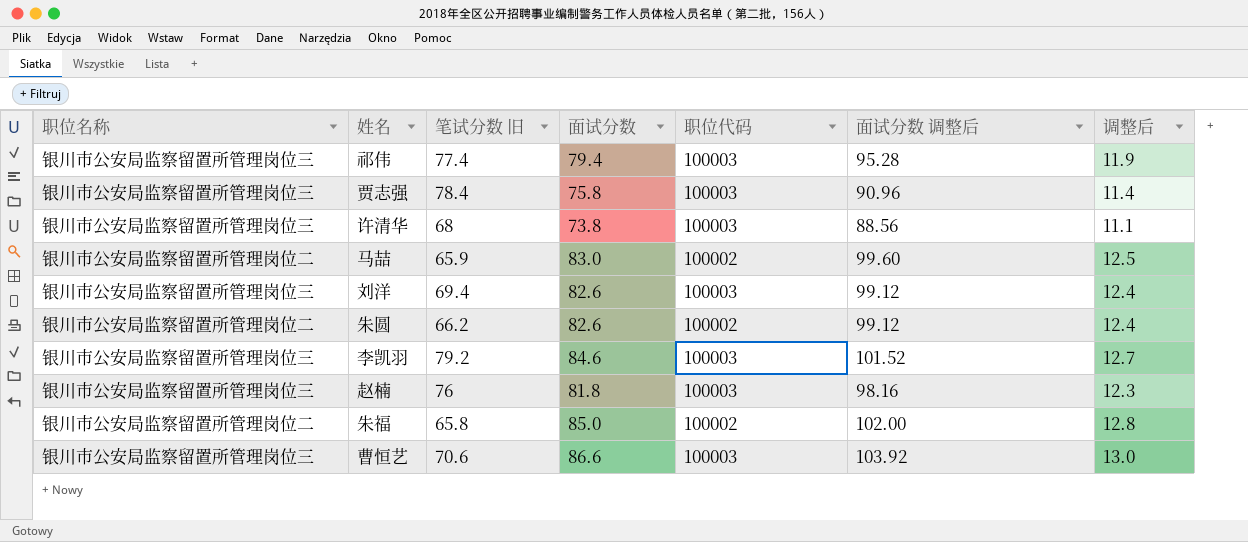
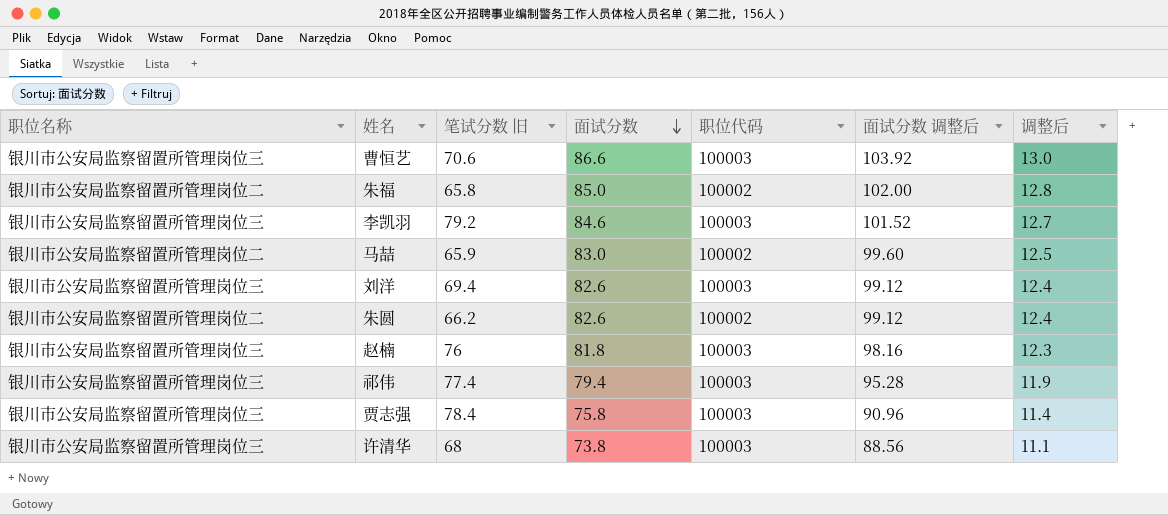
row order: none -> 面试分数 descending

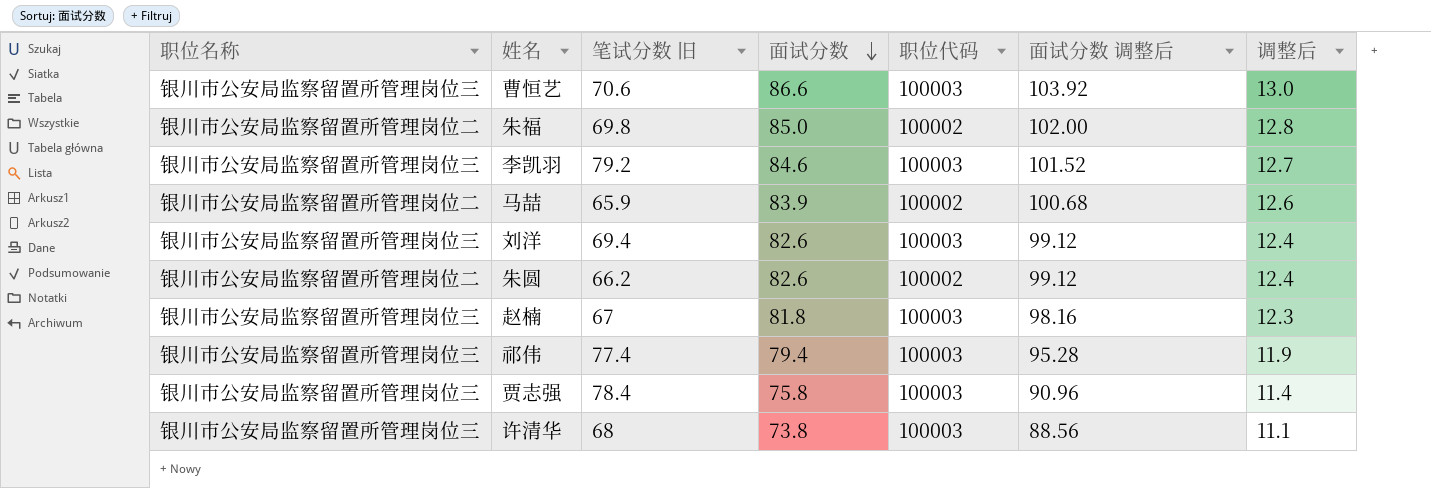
朱福 | 笔试分数 旧: 65.8 -> 69.8
马喆 | 面试分数: 83.0 -> 83.9
马喆 | 面试分数 调整后: 99.60 -> 100.68
马喆 | 调整后: 12.5 -> 12.6
赵楠 | 笔试分数 旧: 76 -> 67

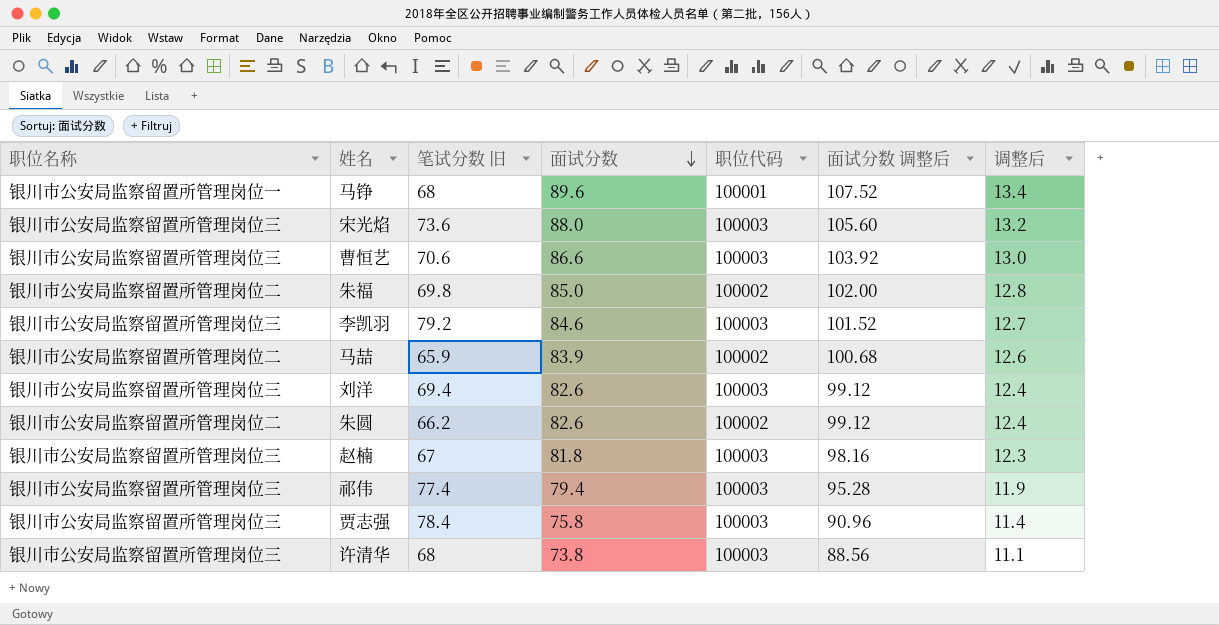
row 马铮: none -> 银川市公安局监察留置所管理岗位一 | 68 | 89.6 | 100001 | 107.52 | 13.4
row 宋光焰: none -> 银川市公安局监察留置所管理岗位三 | 73.6 | 88.0 | 100003 | 105.60 | 13.2

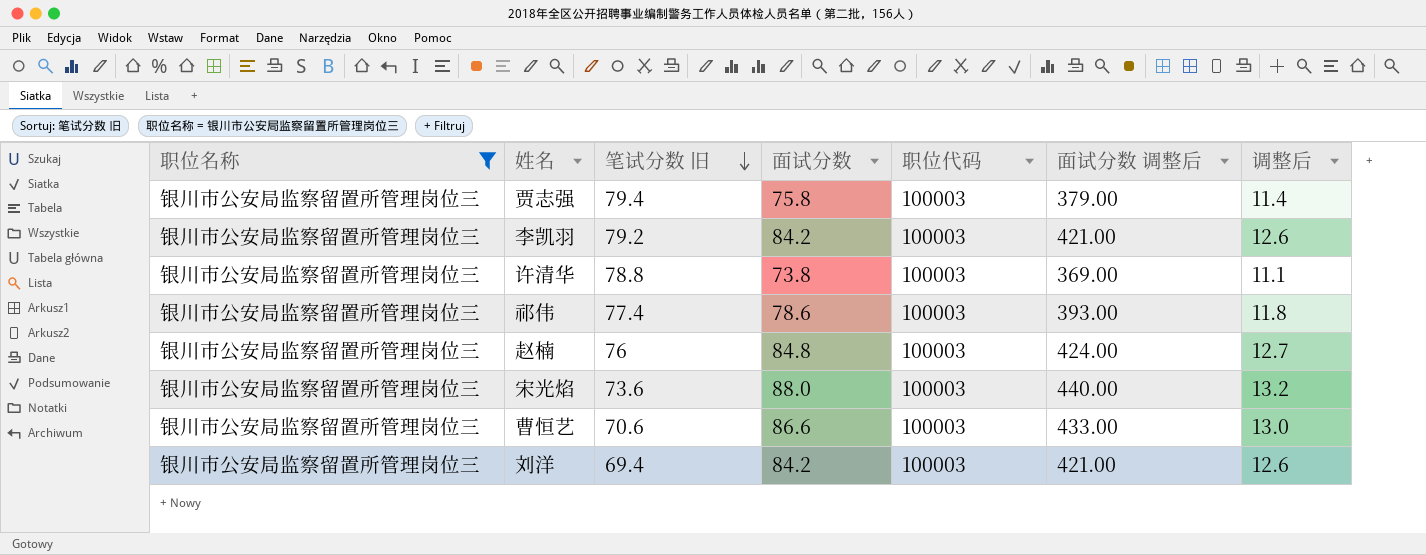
filter: none -> 职位名称 = 银川市公安局监察留置所管理岗位三
row order: 面试分数 descending -> 笔试分数 旧 descending
column 面试分数 调整后 | formula: [面试分数] * 1.2 -> [面试分数] * 5
贾志强 | 笔试分数 旧: 78.4 -> 79.4
李凯羽 | 面试分数: 84.6 -> 84.2
李凯羽 | 调整后: 12.7 -> 12.6
许清华 | 笔试分数 旧: 68 -> 78.8
祁伟 | 面试分数: 79.4 -> 78.6
祁伟 | 调整后: 11.9 -> 11.8
赵楠 | 笔试分数 旧: 67 -> 76
赵楠 | 面试分数: 81.8 -> 84.8
赵楠 | 调整后: 12.3 -> 12.7
刘洋 | 面试分数: 82.6 -> 84.2
刘洋 | 调整后: 12.4 -> 12.6

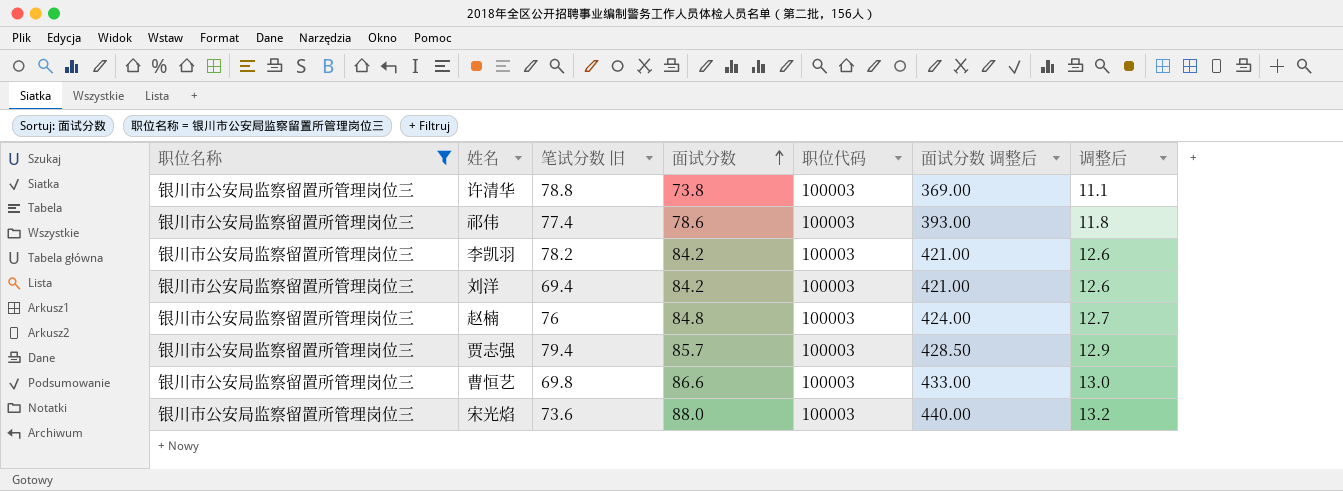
row order: 笔试分数 旧 descending -> 面试分数 ascending
李凯羽 | 笔试分数 旧: 79.2 -> 78.2
贾志强 | 面试分数: 75.8 -> 85.7
贾志强 | 面试分数 调整后: 379.00 -> 428.50
贾志强 | 调整后: 11.4 -> 12.9
曹恒艺 | 笔试分数 旧: 70.6 -> 69.8

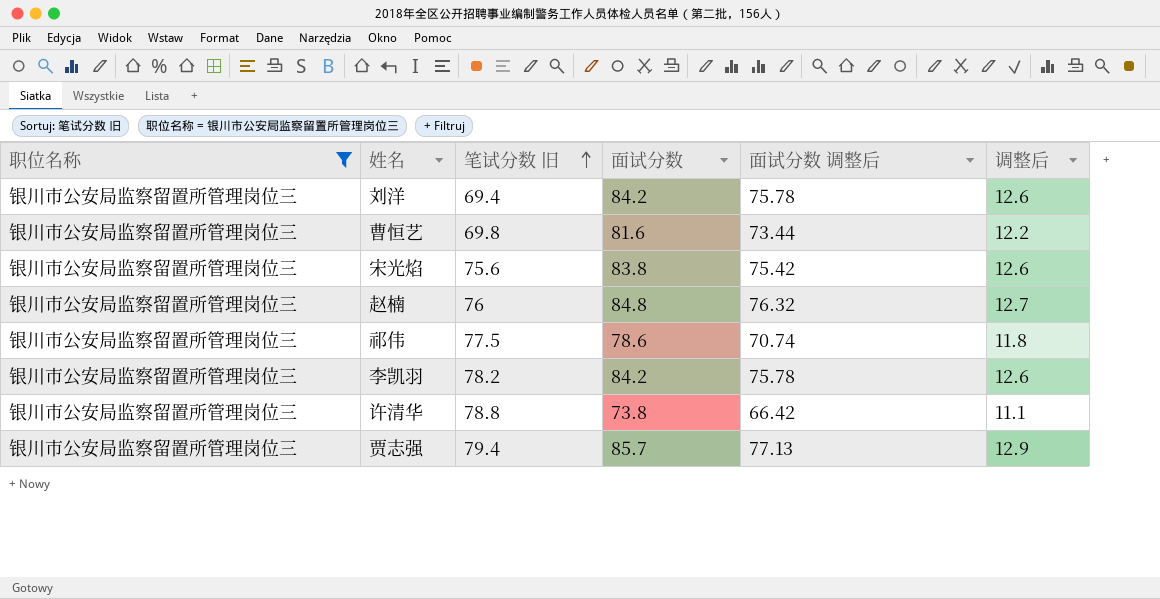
row order: 面试分数 ascending -> 笔试分数 旧 ascending
column 职位代码 | position: 5 -> none
column 面试分数 调整后 | formula: [面试分数] * 5 -> [面试分数] * 0.9
曹恒艺 | 面试分数: 86.6 -> 81.6
曹恒艺 | 调整后: 13.0 -> 12.2
宋光焰 | 笔试分数 旧: 73.6 -> 75.6
宋光焰 | 面试分数: 88.0 -> 83.8
宋光焰 | 调整后: 13.2 -> 12.6
祁伟 | 笔试分数 旧: 77.4 -> 77.5

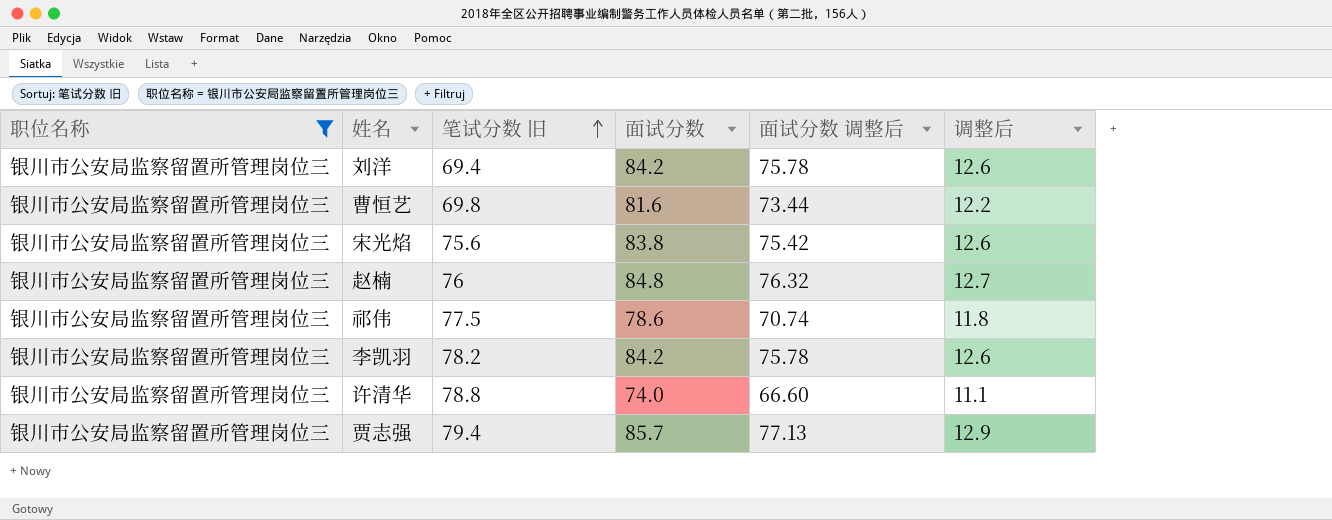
许清华 | 面试分数: 73.8 -> 74.0
许清华 | 面试分数 调整后: 66.42 -> 66.60

